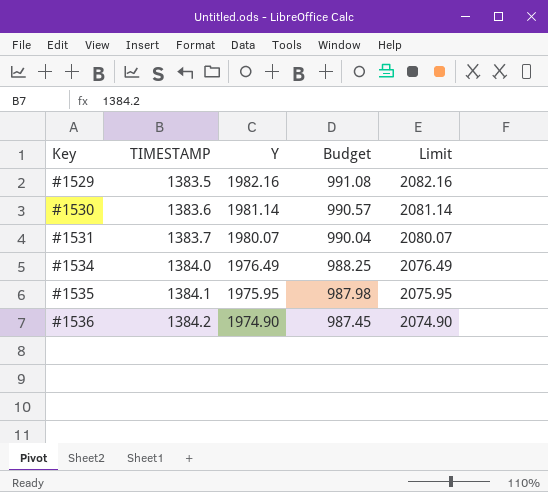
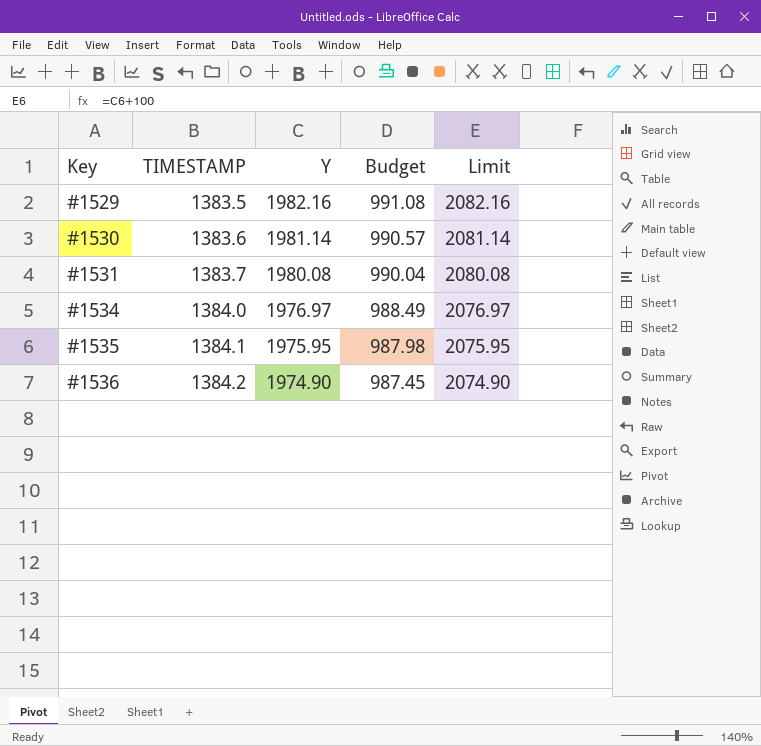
#1531 | Y: 1980.07 -> 1980.08
#1531 | Limit: 2080.07 -> 2080.08
#1534 | Y: 1976.49 -> 1976.97
#1534 | Budget: 988.25 -> 988.49
#1534 | Limit: 2076.49 -> 2076.97

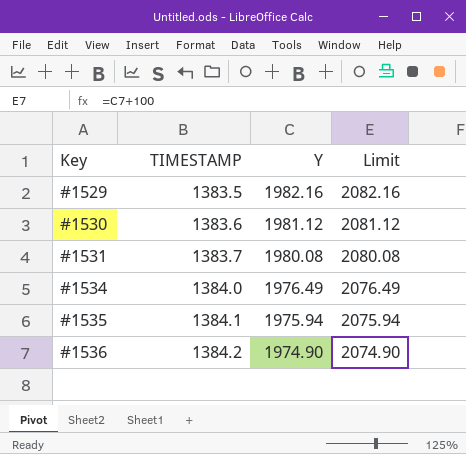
column Budget | formula: [Y] * 0.5 -> none
#1530 | Y: 1981.14 -> 1981.12
#1530 | Limit: 2081.14 -> 2081.12
#1534 | Y: 1976.97 -> 1976.49
#1534 | Limit: 2076.97 -> 2076.49
#1535 | Y: 1975.95 -> 1975.94
#1535 | Limit: 2075.95 -> 2075.94

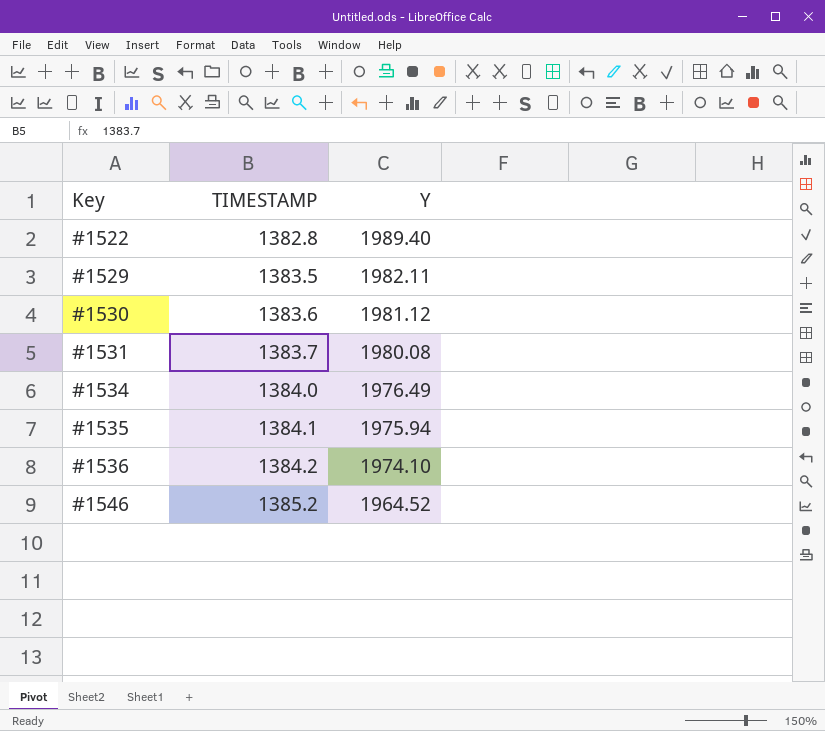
column Limit | formula: [Y] + 100 -> none
row #1522: none -> 1382.8 | 1989.40
#1529 | Y: 1982.16 -> 1982.11
#1536 | Y: 1974.90 -> 1974.10
row #1546: none -> 1385.2 | 1964.52

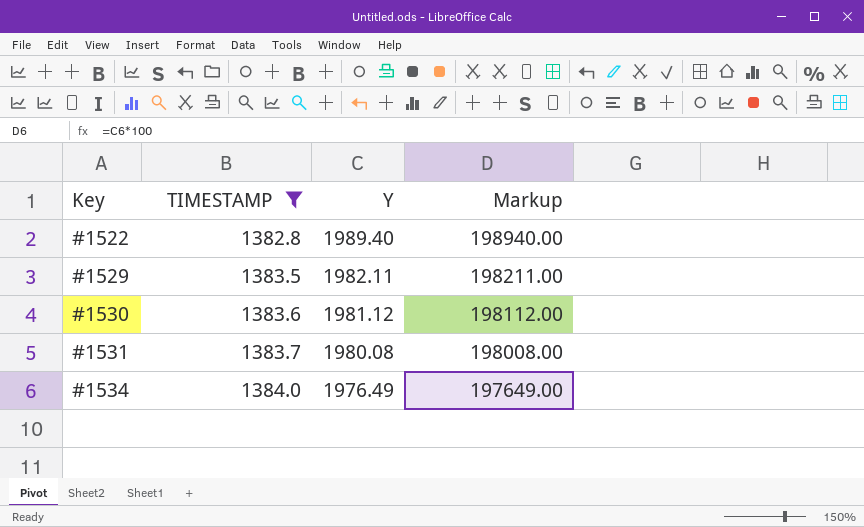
filter: none -> TIMESTAMP <= 1384.0
column Markup | formula: none -> [Y] * 100

